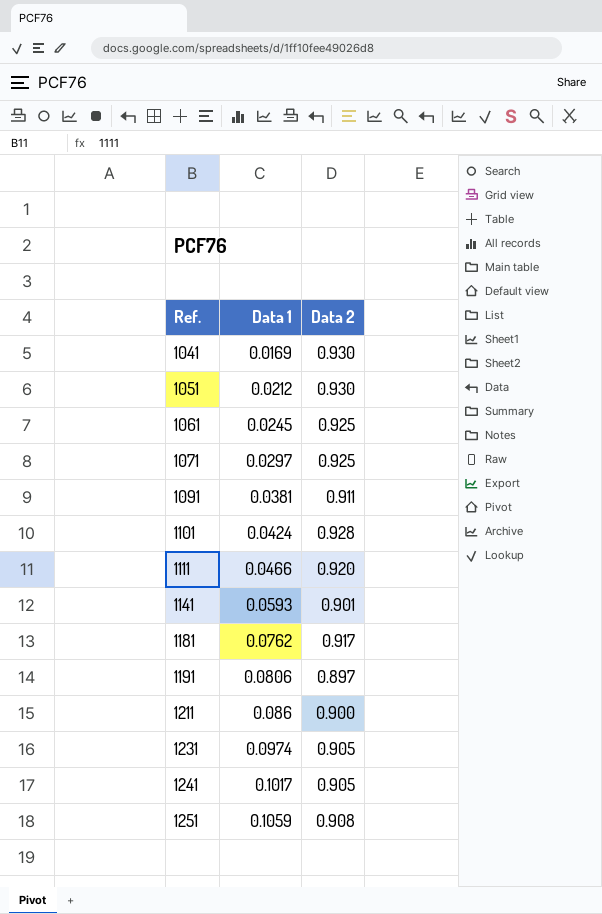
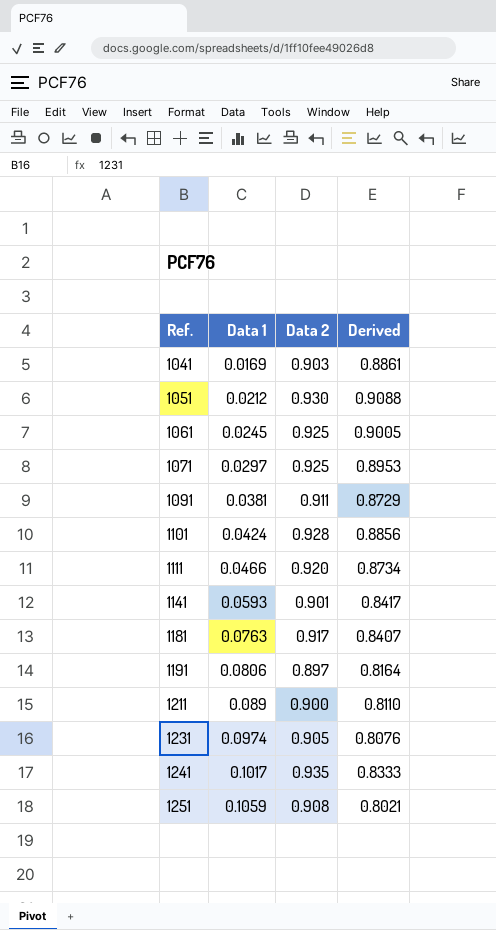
column Derived | formula: none -> [Data 2] - [Data 1]
1041 | Data 2: 0.930 -> 0.903
1181 | Data 1: 0.0762 -> 0.0763
1211 | Data 1: 0.086 -> 0.089
1241 | Data 2: 0.905 -> 0.935

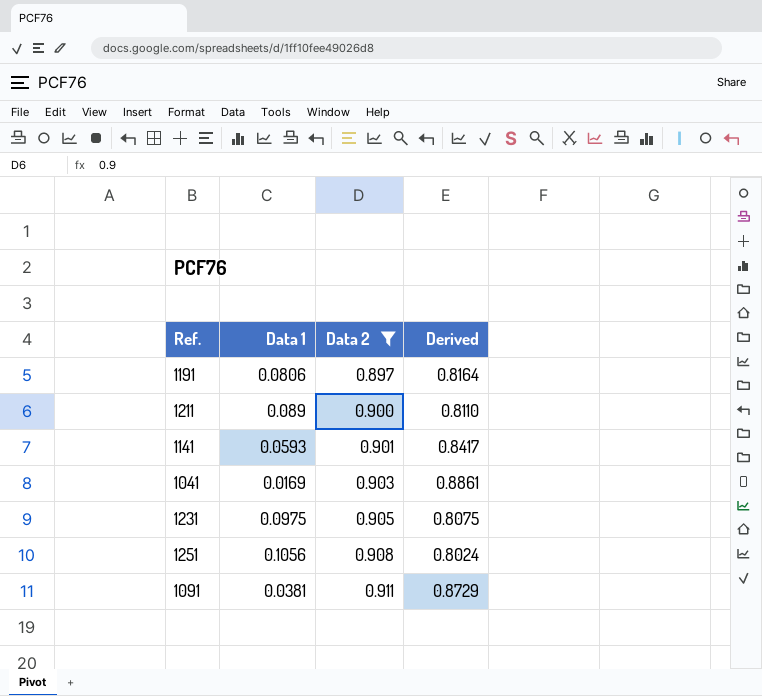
filter: none -> Data 2 <= 0.911
row order: Ref. ascending -> Data 2 ascending
1231 | Data 1: 0.0974 -> 0.0975
1231 | Derived: 0.8076 -> 0.8075
1251 | Data 1: 0.1059 -> 0.1056
1251 | Derived: 0.8021 -> 0.8024

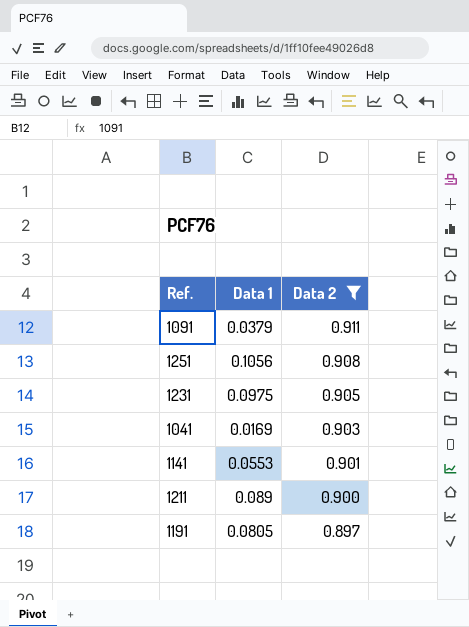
row order: Data 2 ascending -> Data 2 descending
column Derived | formula: [Data 2] - [Data 1] -> none
1091 | Data 1: 0.0381 -> 0.0379
1141 | Data 1: 0.0593 -> 0.0553
1191 | Data 1: 0.0806 -> 0.0805

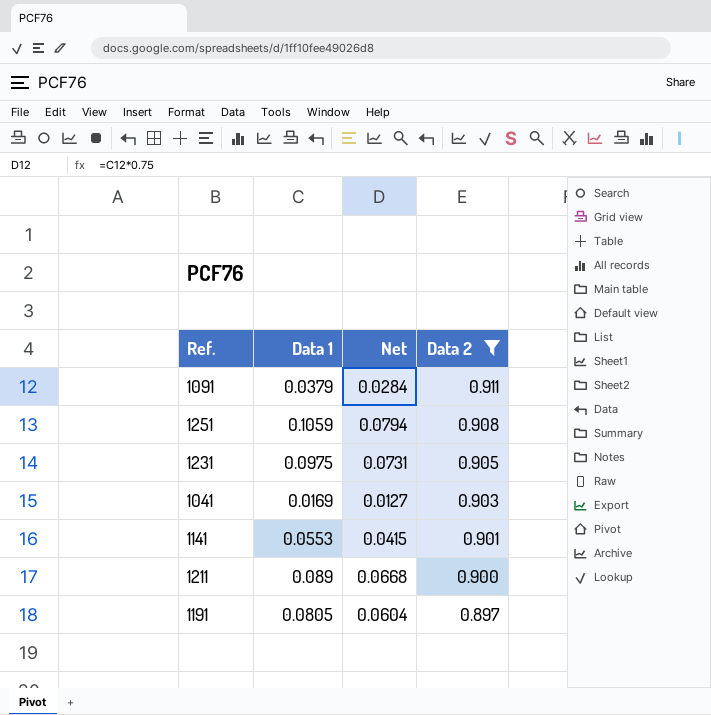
column Net | formula: none -> [Data 1] * 0.75
1251 | Data 1: 0.1056 -> 0.1059

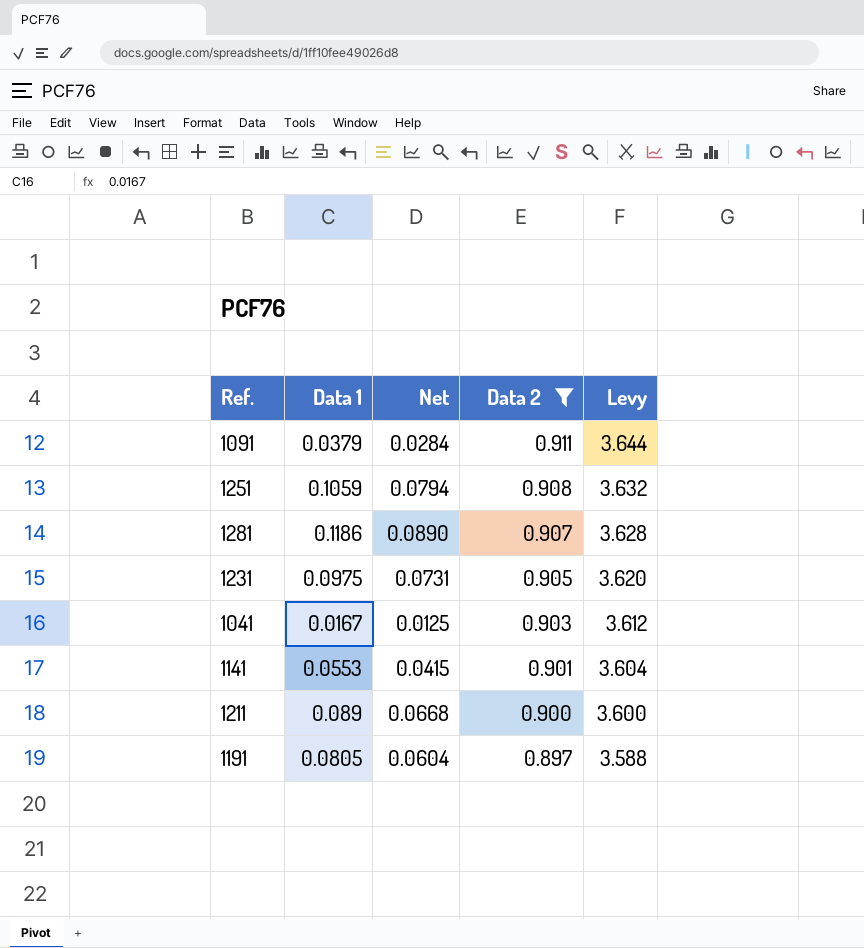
column Levy | formula: none -> [Data 2] * 4
row 1281: none -> 0.1186 | 0.0890 | 0.907 | 3.628
1041 | Data 1: 0.0169 -> 0.0167
1041 | Net: 0.0127 -> 0.0125

